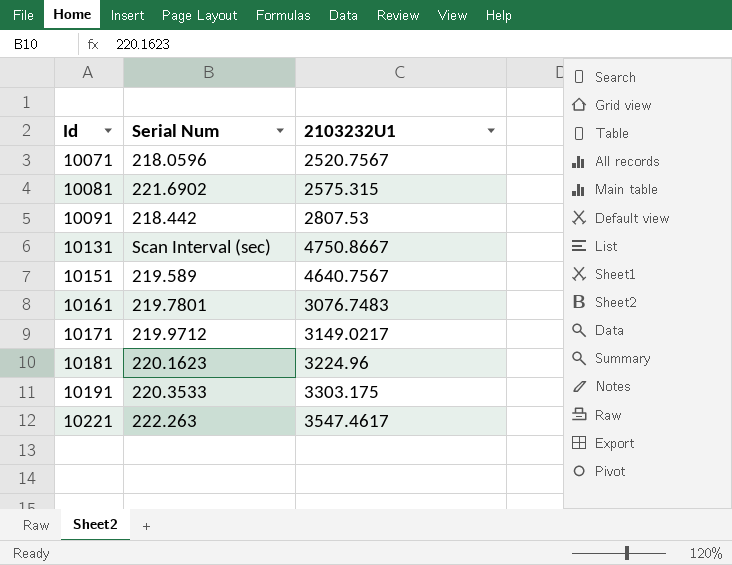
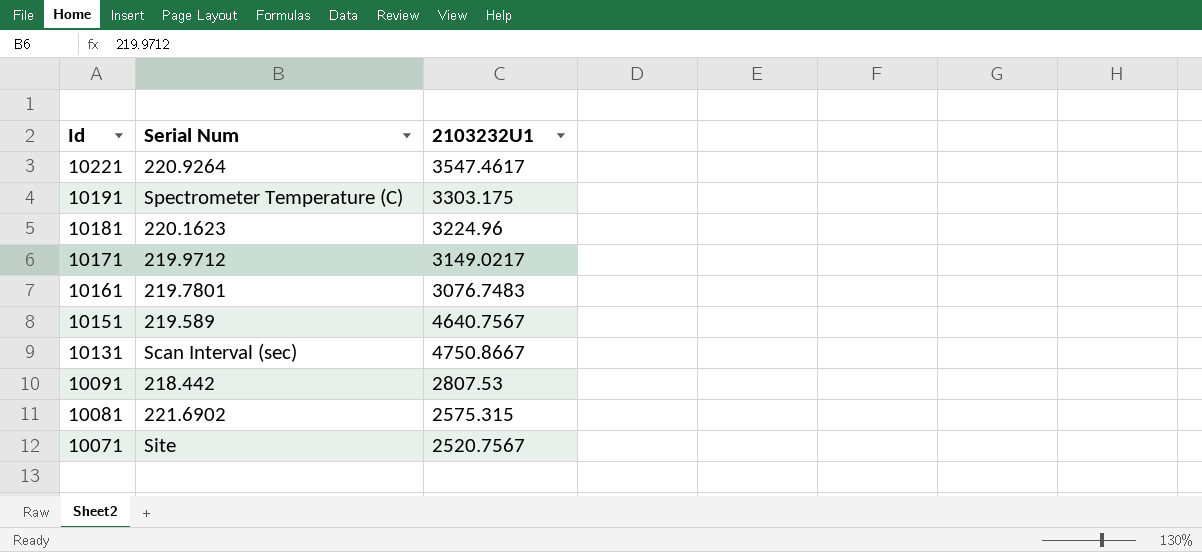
row order: Id ascending -> Id descending
10221 | Serial Num: 222.263 -> 220.9264
10191 | Serial Num: 220.3533 -> Spectrometer Temperature (C)
10071 | Serial Num: 218.0596 -> Site

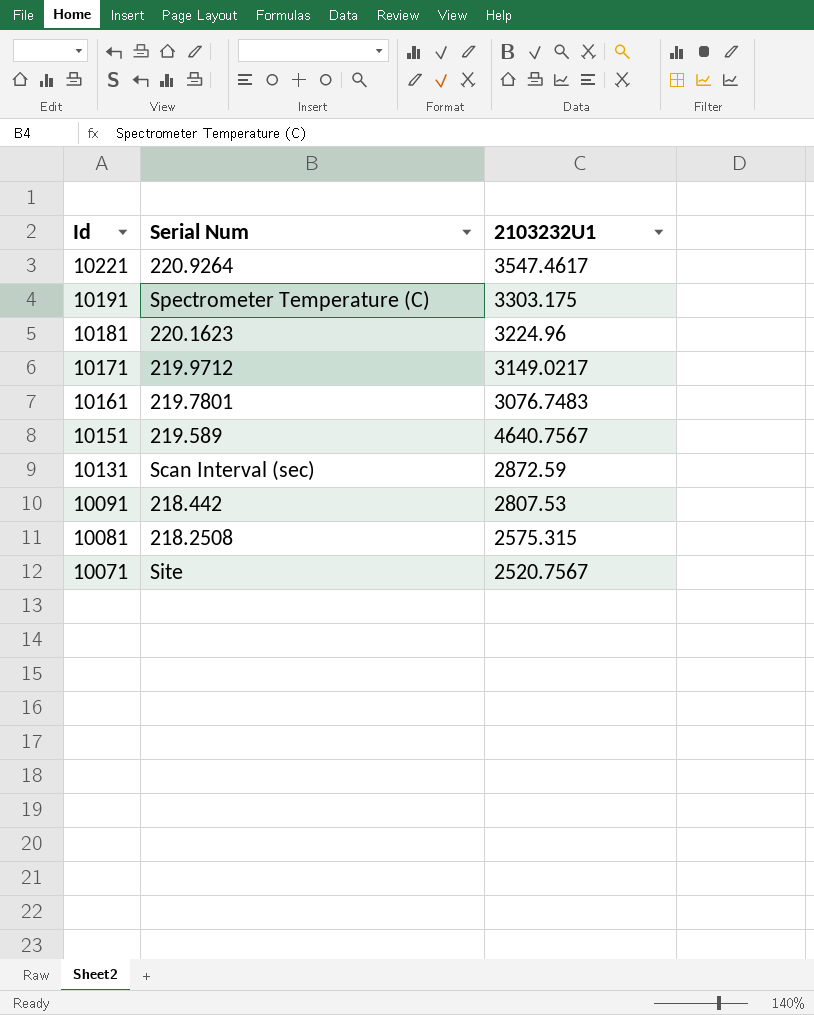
10131 | 2103232U1: 4750.8667 -> 2872.59
10081 | Serial Num: 221.6902 -> 218.2508

